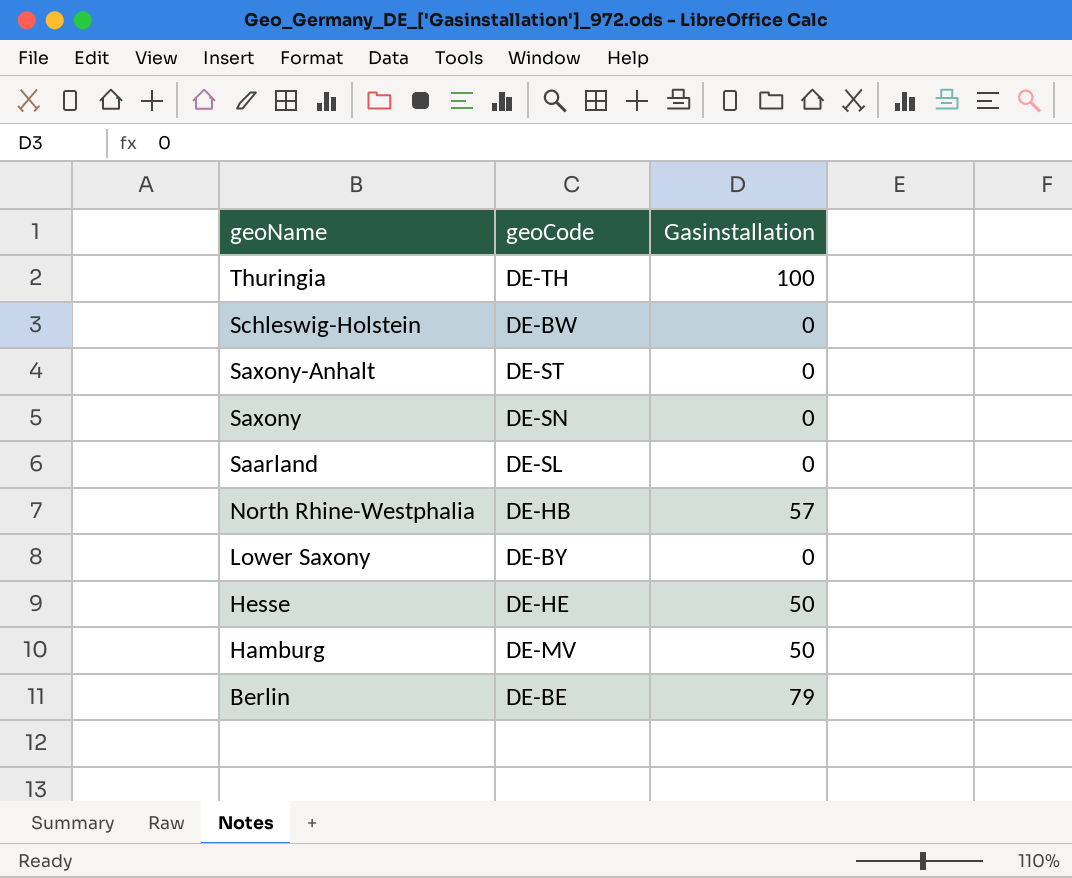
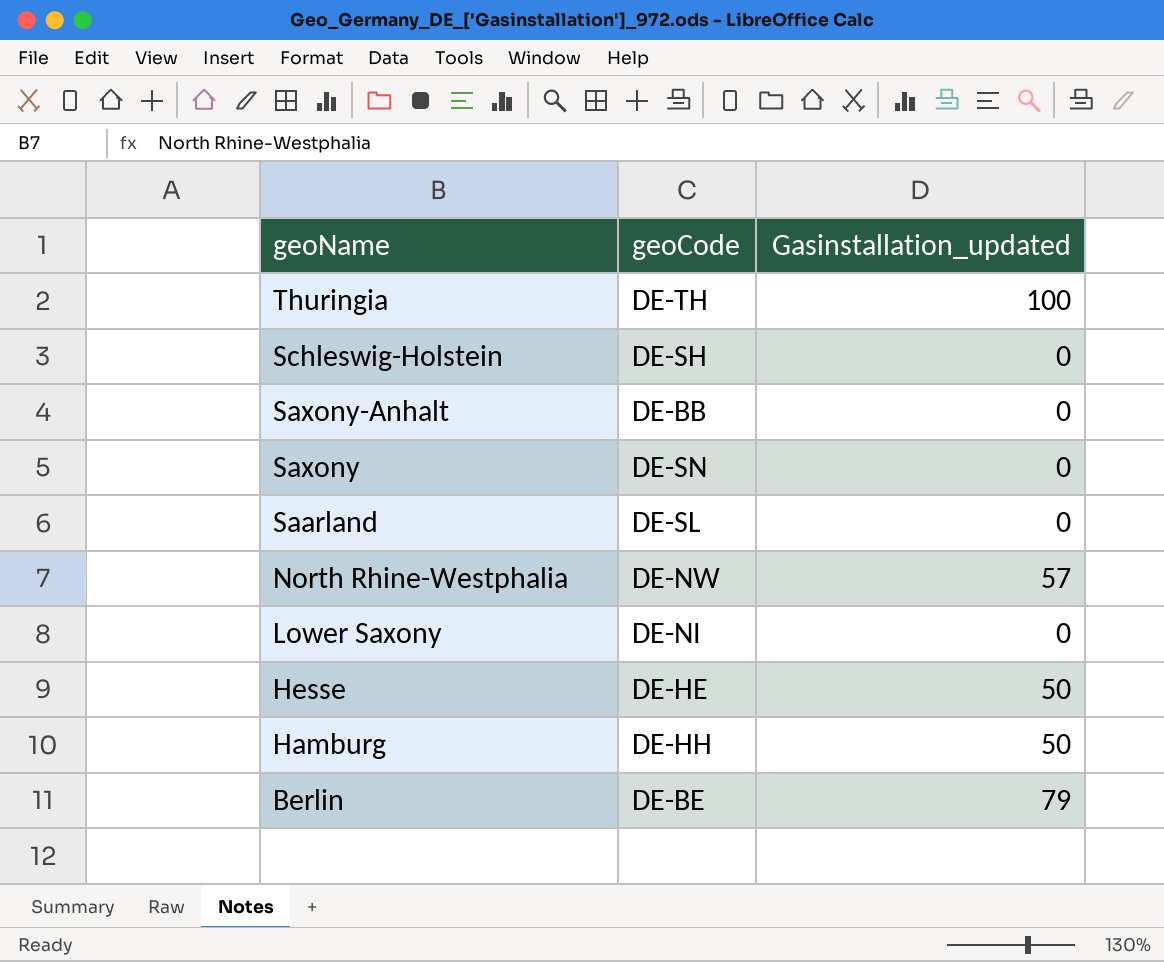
column name: Gasinstallation -> Gasinstallation_updated
Schleswig-Holstein | geoCode: DE-BW -> DE-SH
Saxony-Anhalt | geoCode: DE-ST -> DE-BB
North Rhine-Westphalia | geoCode: DE-HB -> DE-NW
Lower Saxony | geoCode: DE-BY -> DE-NI
Hamburg | geoCode: DE-MV -> DE-HH

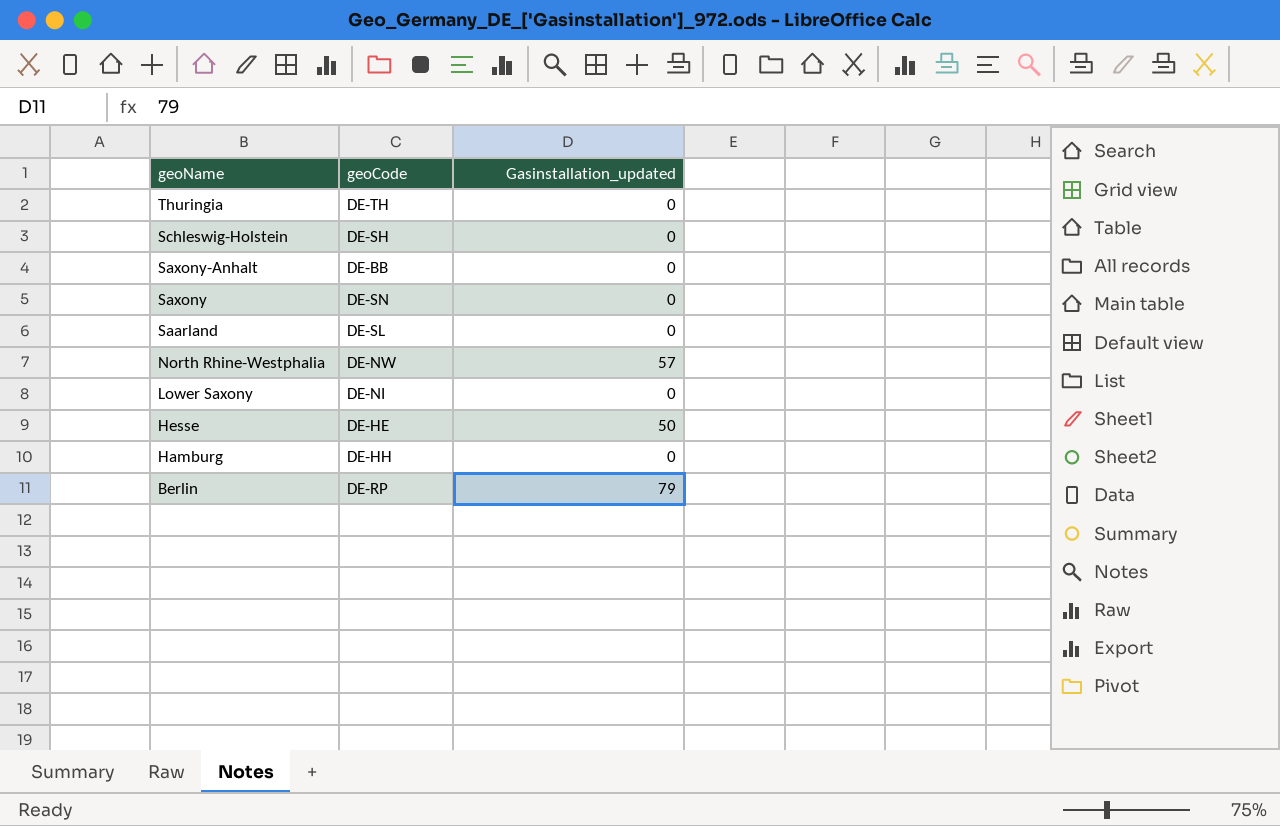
Thuringia | Gasinstallation_updated: 100 -> 0
Hamburg | Gasinstallation_updated: 50 -> 0
Berlin | geoCode: DE-BE -> DE-RP

